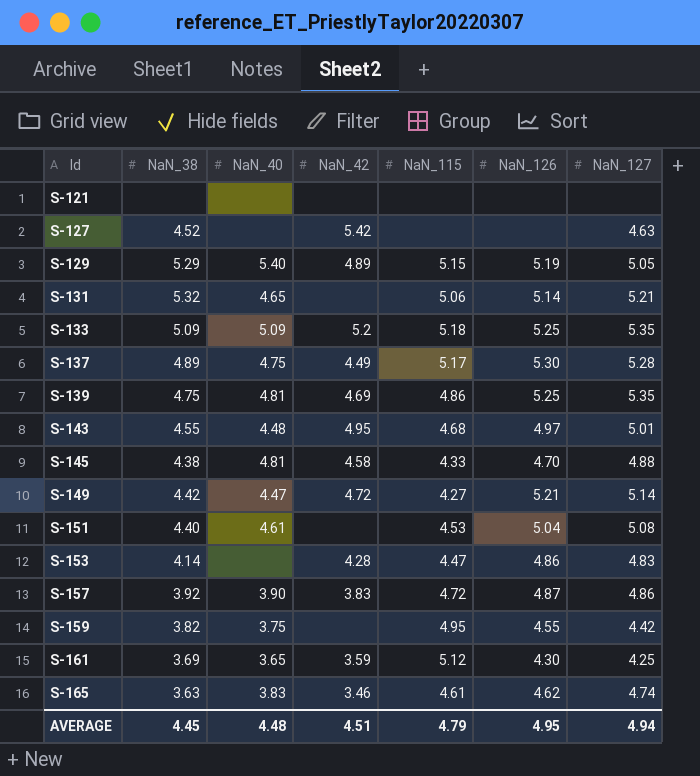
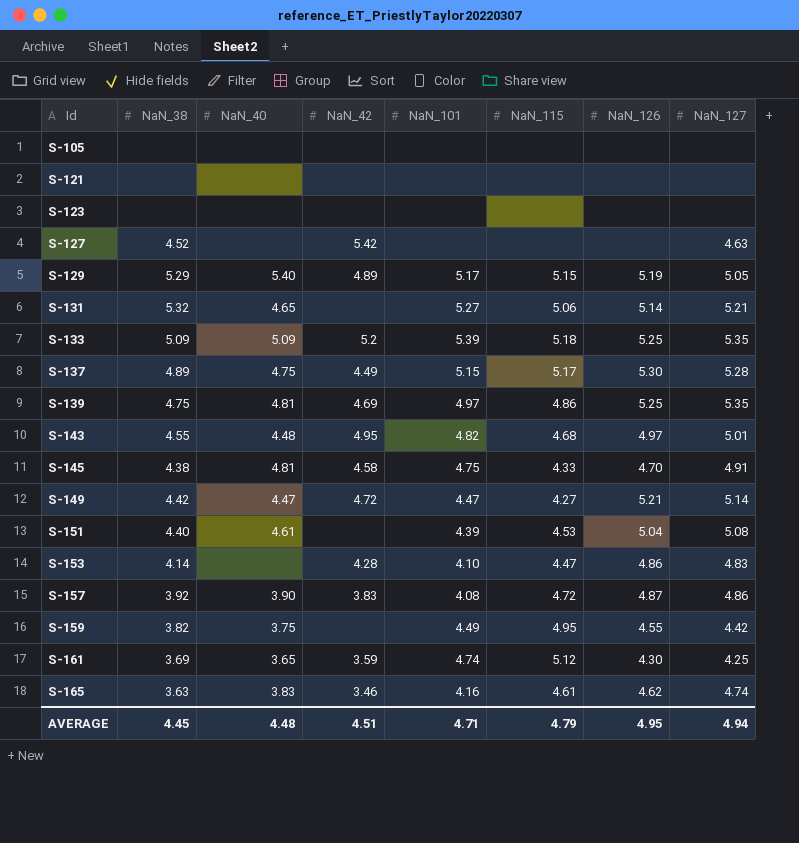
column NaN_101 | position: none -> 5
row S-105: none -> none | none | none | none | none | none | none
row S-123: none -> none | none | none | none | none | none | none
S-145 | NaN_127: 4.88 -> 4.91

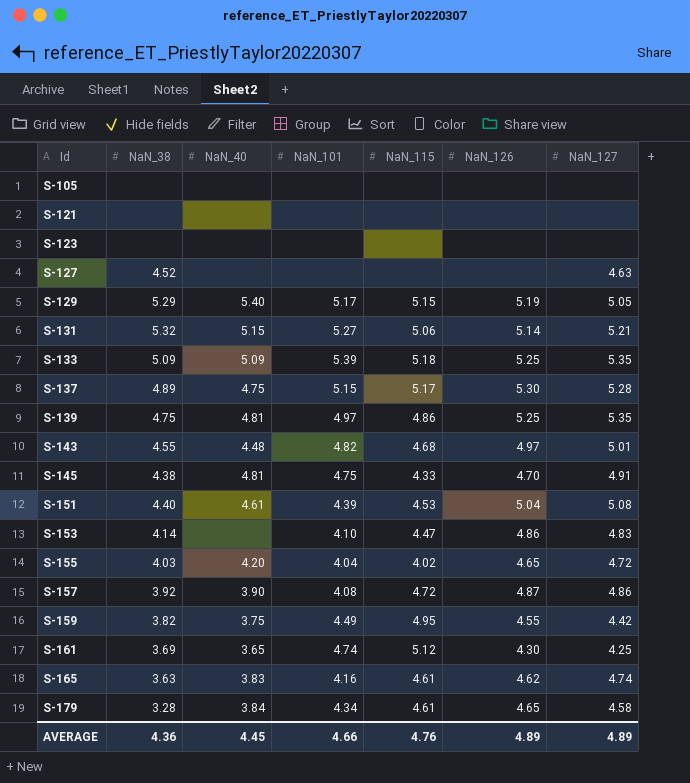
column NaN_42 | position: 4 -> none
row S-149: 4.42 | 4.47 | 4.72 | 4.47 | 4.27 | 5.21 | 5.14 -> none
S-131 | NaN_40: 4.65 -> 5.15
row S-155: none -> 4.03 | 4.20 | 4.04 | 4.02 | 4.65 | 4.72
row S-179: none -> 3.28 | 3.84 | 4.34 | 4.61 | 4.65 | 4.58
AVERAGE | NaN_38: 4.45 -> 4.36
AVERAGE | NaN_40: 4.48 -> 4.45
AVERAGE | NaN_101: 4.71 -> 4.66
AVERAGE | NaN_115: 4.79 -> 4.76
AVERAGE | NaN_126: 4.95 -> 4.89
AVERAGE | NaN_127: 4.94 -> 4.89

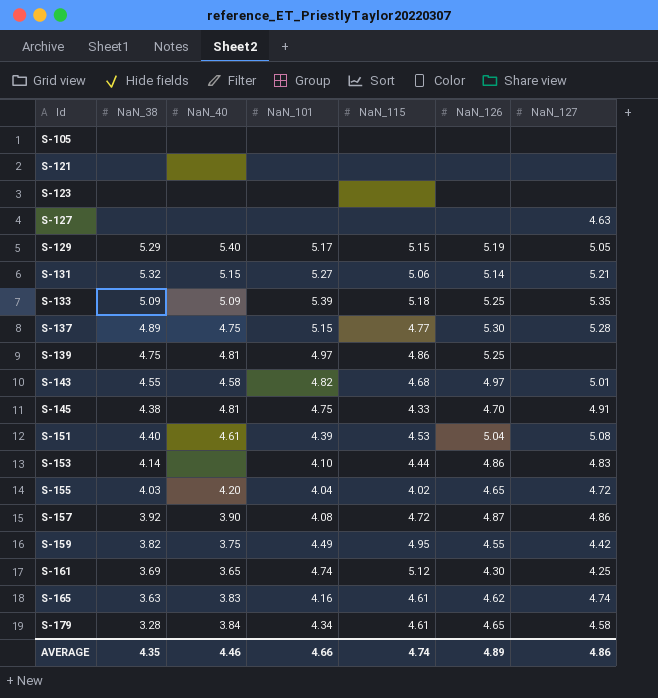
S-127 | NaN_38: 4.52 -> none
S-137 | NaN_115: 5.17 -> 4.77
S-139 | NaN_127: 5.35 -> none
S-143 | NaN_40: 4.48 -> 4.58
S-153 | NaN_115: 4.47 -> 4.44
AVERAGE | NaN_38: 4.36 -> 4.35
AVERAGE | NaN_40: 4.45 -> 4.46
AVERAGE | NaN_115: 4.76 -> 4.74
AVERAGE | NaN_127: 4.89 -> 4.86

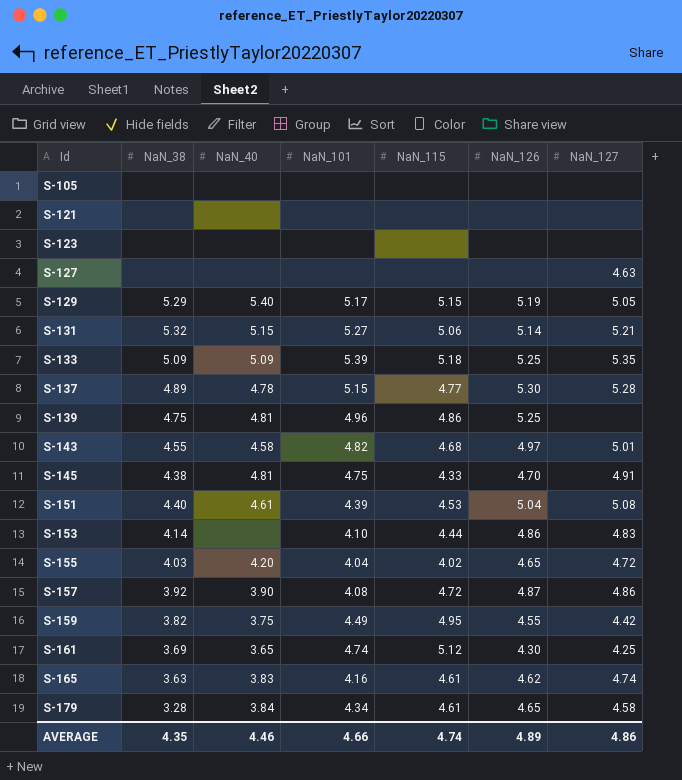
S-137 | NaN_40: 4.75 -> 4.78
S-139 | NaN_101: 4.97 -> 4.96

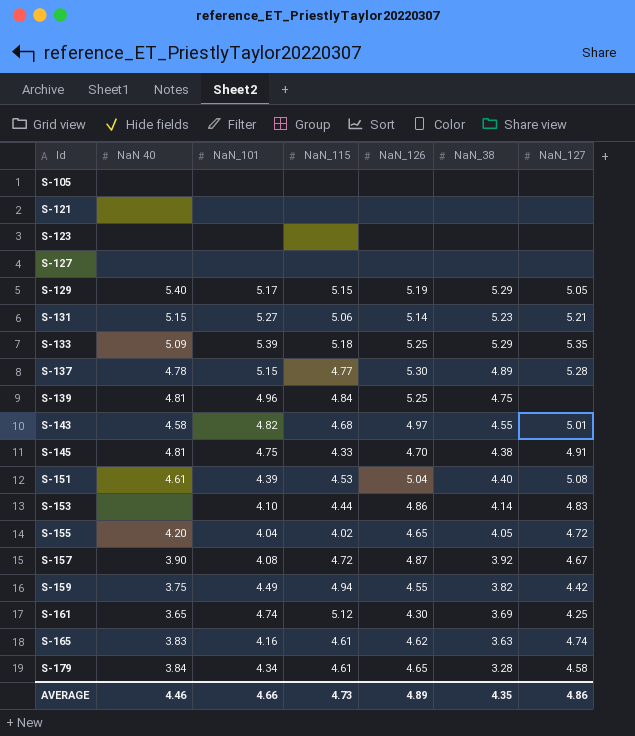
column name: NaN_40 -> NaN 40
column NaN_38 | position: 2 -> 6
S-127 | NaN_127: 4.63 -> none
S-131 | NaN_38: 5.32 -> 5.23
S-133 | NaN_38: 5.09 -> 5.29
S-139 | NaN_115: 4.86 -> 4.84
S-155 | NaN_38: 4.03 -> 4.05
S-157 | NaN_127: 4.86 -> 4.67
S-159 | NaN_115: 4.95 -> 4.94
AVERAGE | NaN_115: 4.74 -> 4.73

